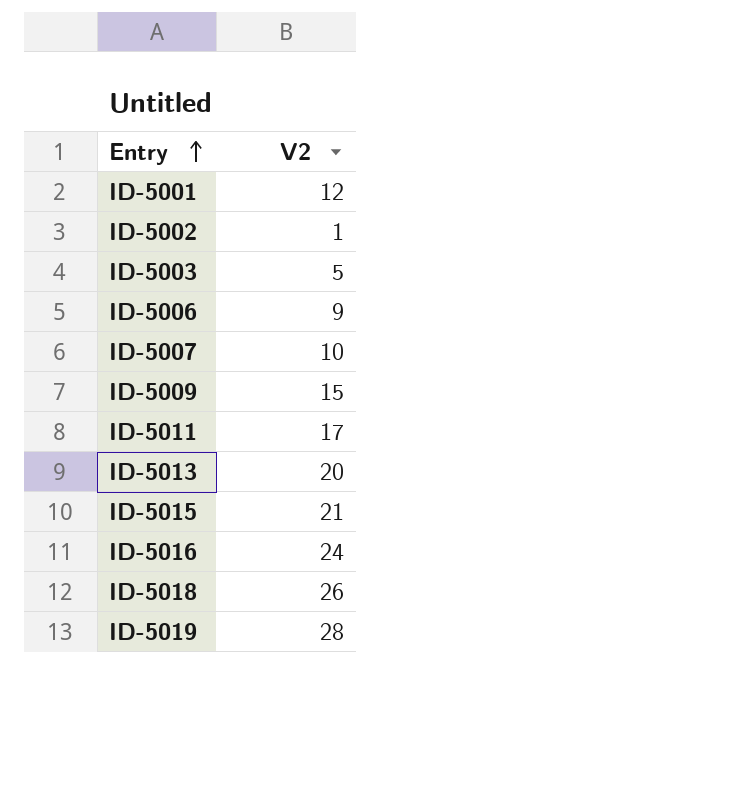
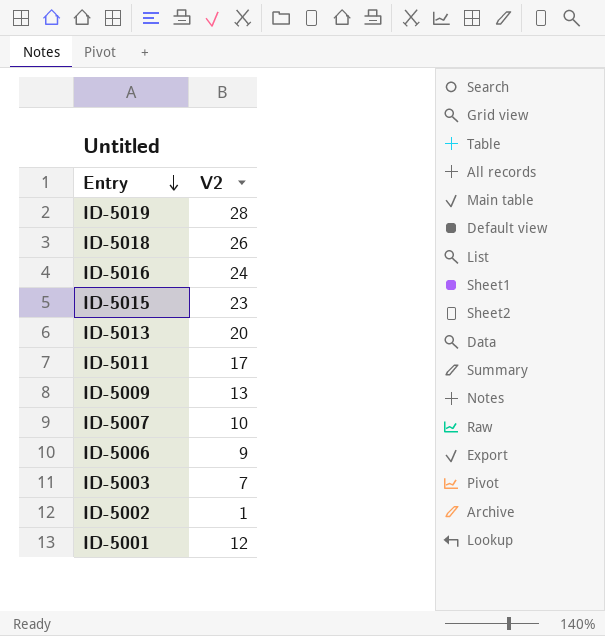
row order: Entry ascending -> Entry descending
ID-5015 | V2: 21 -> 23
ID-5009 | V2: 15 -> 13
ID-5003 | V2: 5 -> 7

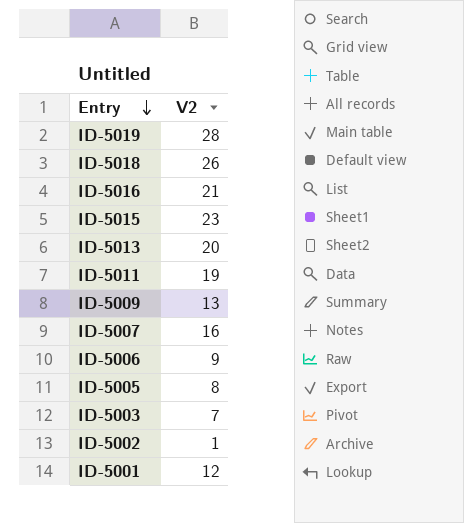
ID-5016 | V2: 24 -> 21
ID-5011 | V2: 17 -> 19
ID-5007 | V2: 10 -> 16
row ID-5005: none -> 8

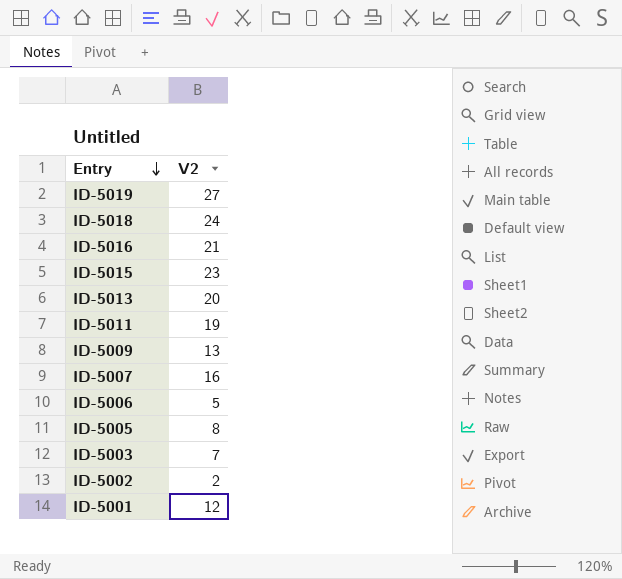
ID-5019 | V2: 28 -> 27
ID-5018 | V2: 26 -> 24
ID-5006 | V2: 9 -> 5
ID-5002 | V2: 1 -> 2

